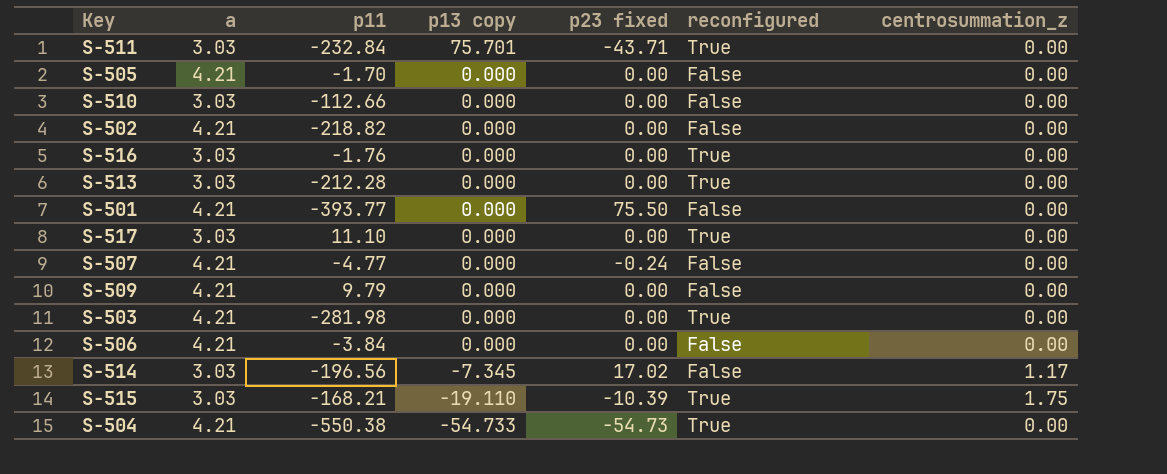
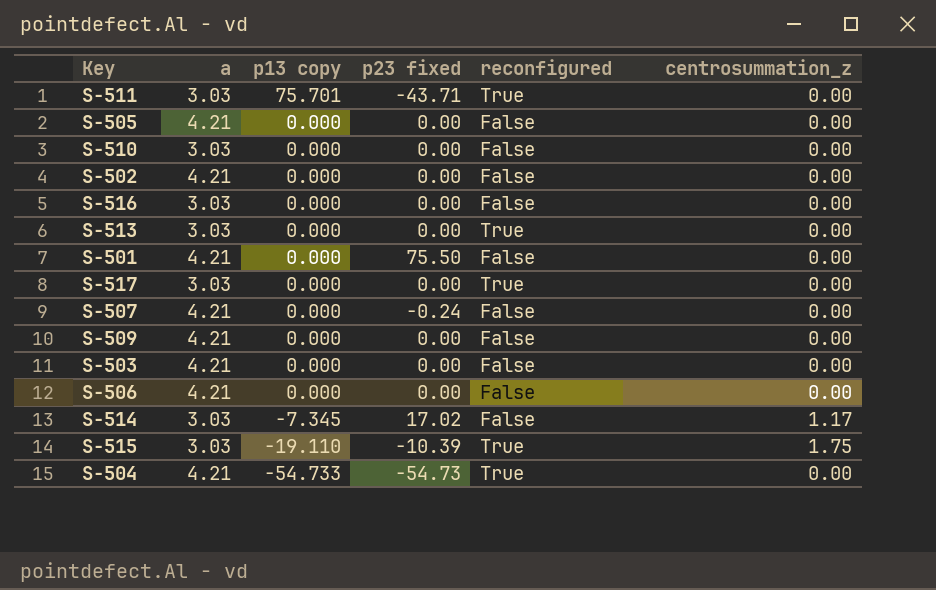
column p11 | position: 3 -> none
S-516 | reconfigured: True -> False
S-503 | reconfigured: True -> False

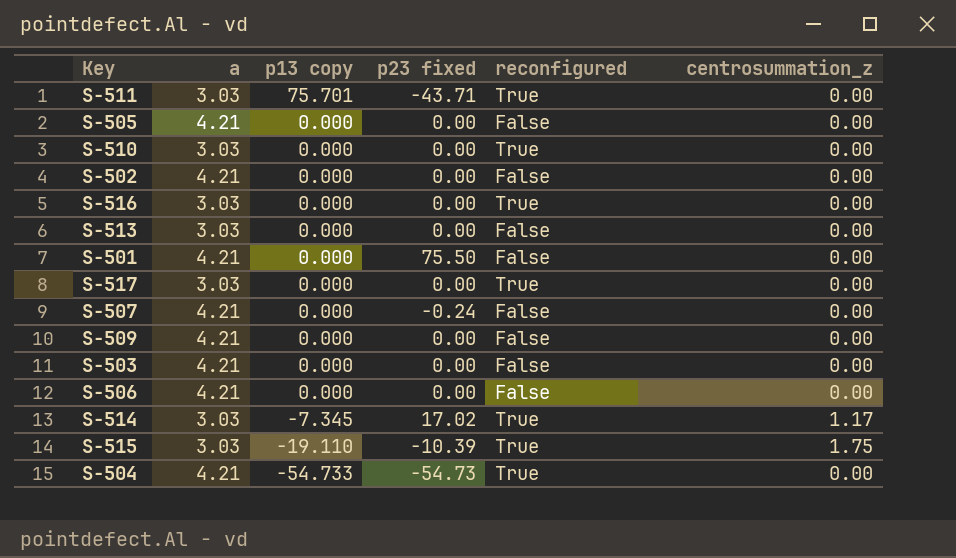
S-510 | reconfigured: False -> True
S-516 | reconfigured: False -> True
S-513 | reconfigured: True -> False
S-514 | reconfigured: False -> True

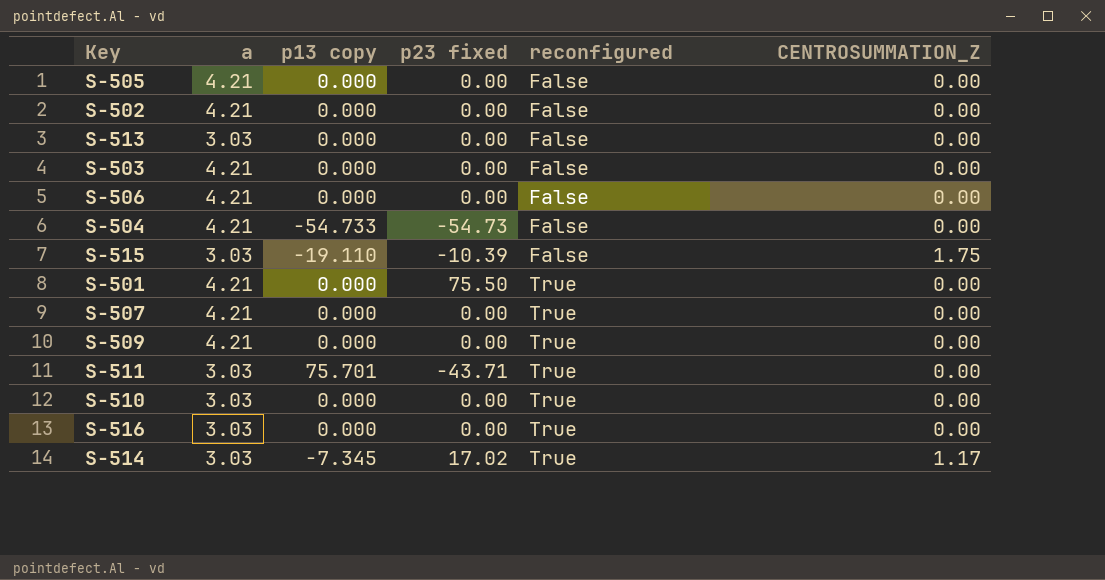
row order: p13 copy descending -> reconfigured ascending
column name: centrosummation_z -> CENTROSUMMATION_Z
row S-517: 3.03 | 0.000 | 0.00 | True | 0.00 -> none
S-504 | reconfigured: True -> False
S-515 | reconfigured: True -> False
S-501 | reconfigured: False -> True
S-507 | p23 fixed: -0.24 -> 0.00
S-507 | reconfigured: False -> True
S-509 | reconfigured: False -> True

